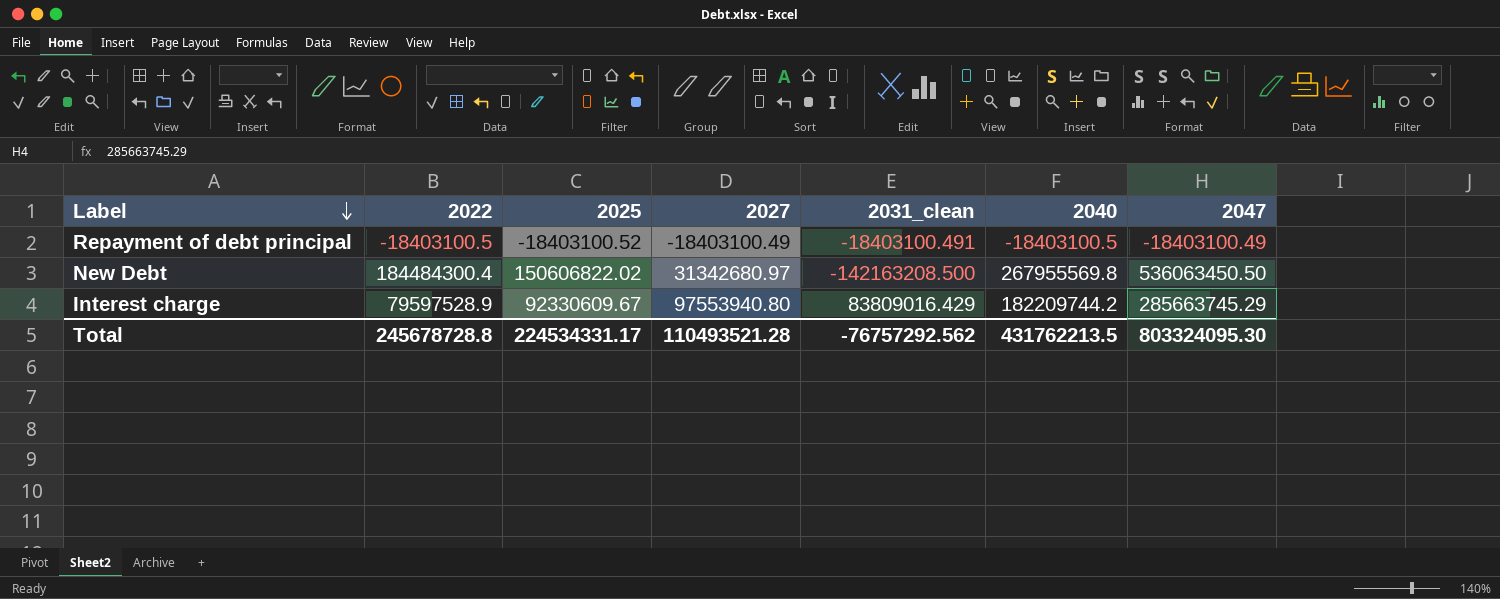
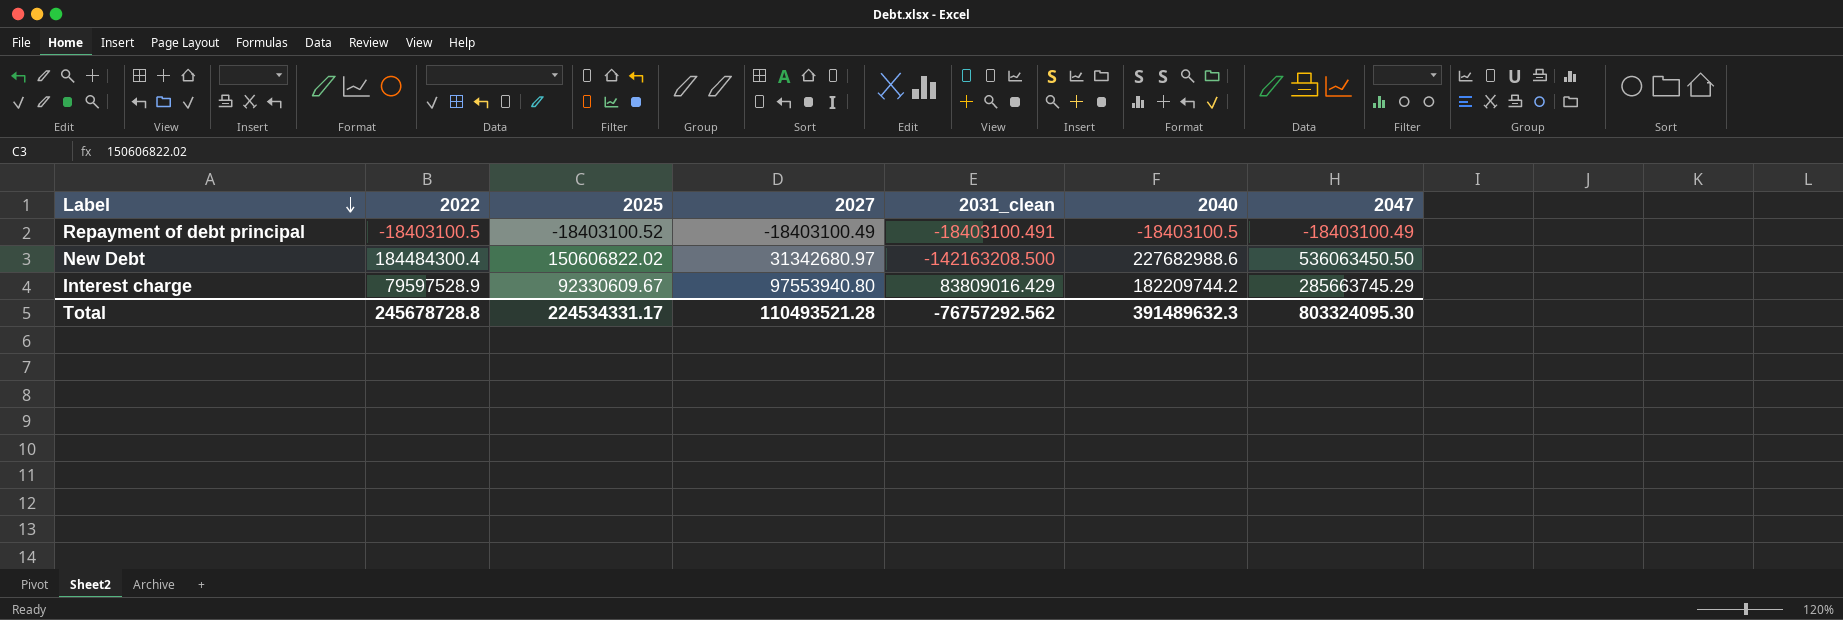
New Debt | 2040: 267955569.8 -> 227682988.6
Total | 2040: 431762213.5 -> 391489632.3

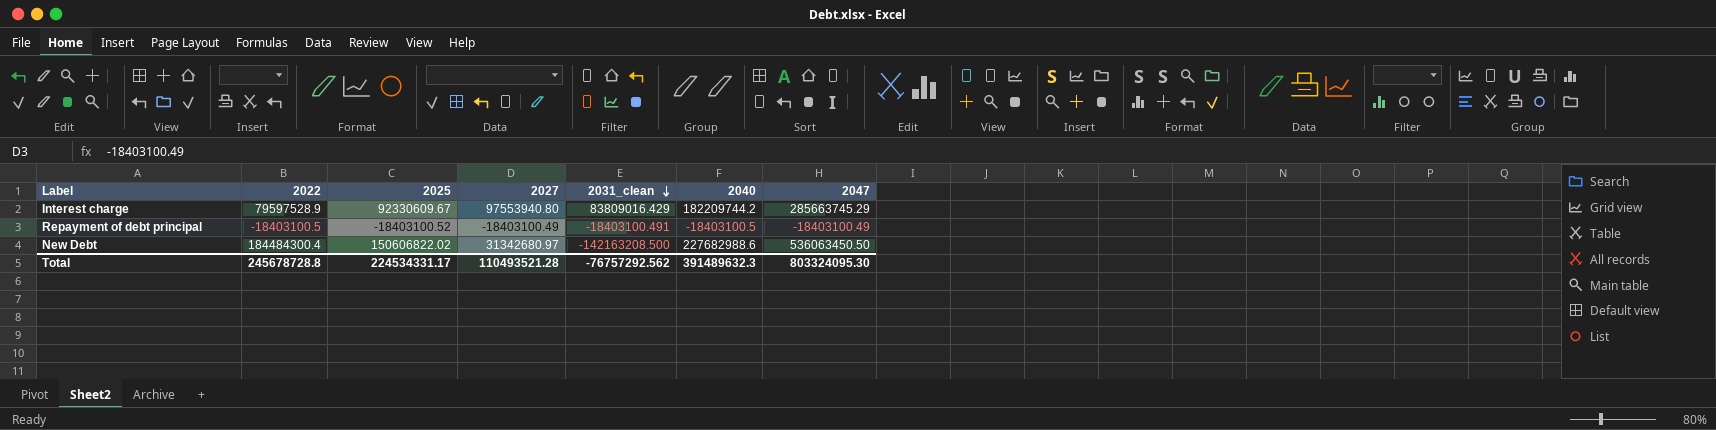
row order: Label descending -> 2031_clean descending

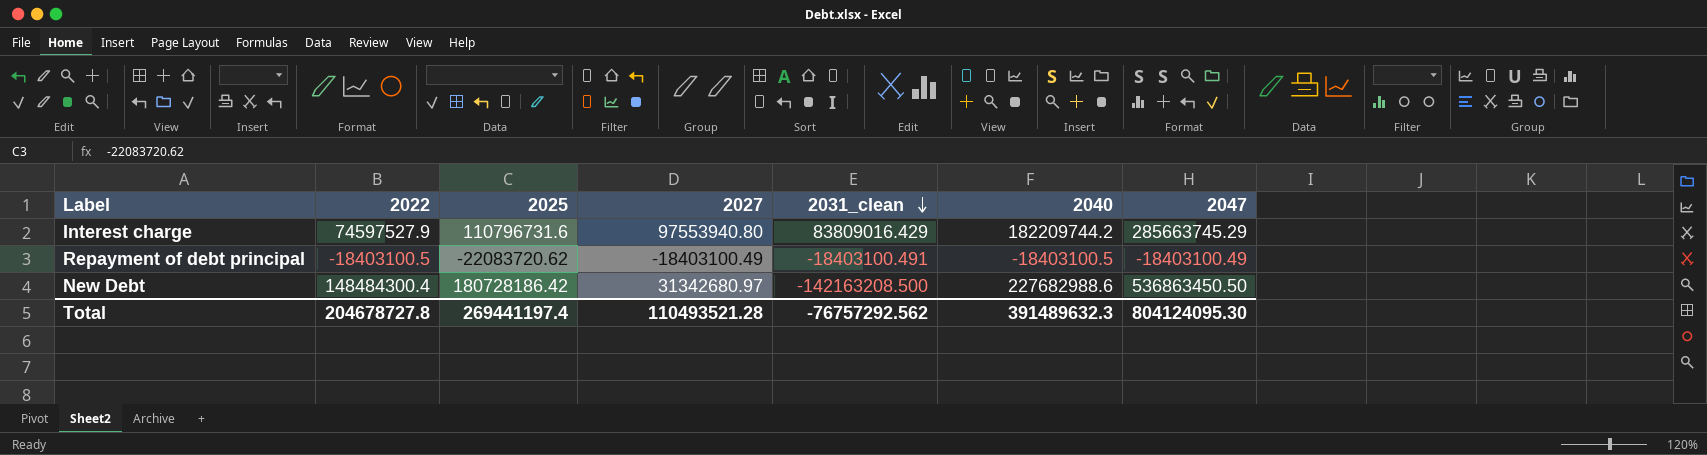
Interest charge | 2022: 79597528.9 -> 74597527.9
Interest charge | 2025: 92330609.67 -> 110796731.6
Repayment of debt principal | 2025: -18403100.52 -> -22083720.62
New Debt | 2022: 184484300.4 -> 148484300.4
New Debt | 2025: 150606822.02 -> 180728186.42
New Debt | 2047: 536063450.50 -> 536863450.50
Total | 2022: 245678728.8 -> 204678727.8
Total | 2025: 224534331.17 -> 269441197.4
Total | 2047: 803324095.30 -> 804124095.30

